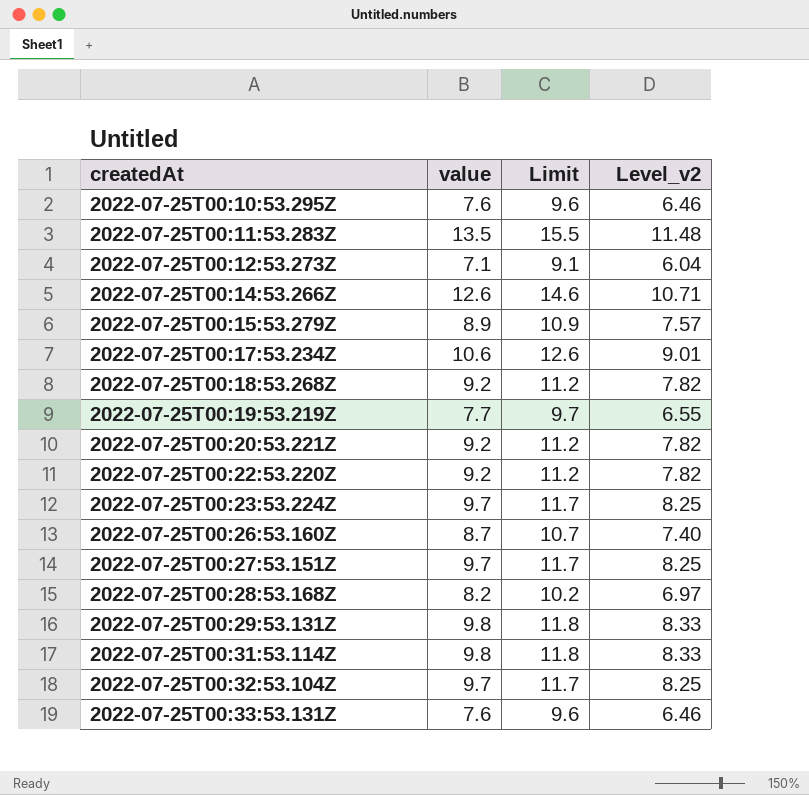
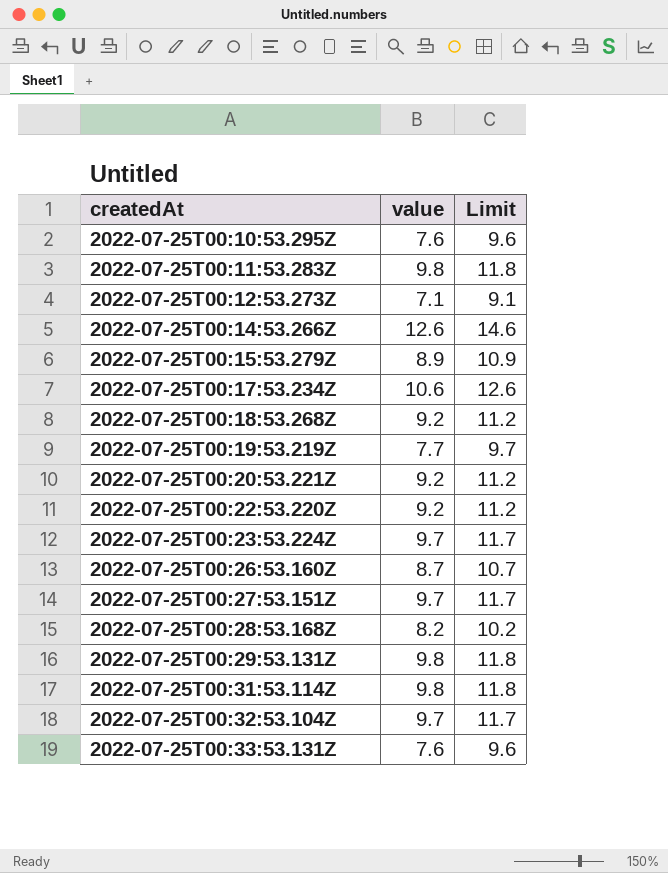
column Level_v2 | formula: [value] * 0.85 -> none
2022-07-25T00:11:53.283Z | value: 13.5 -> 9.8
2022-07-25T00:11:53.283Z | Limit: 15.5 -> 11.8

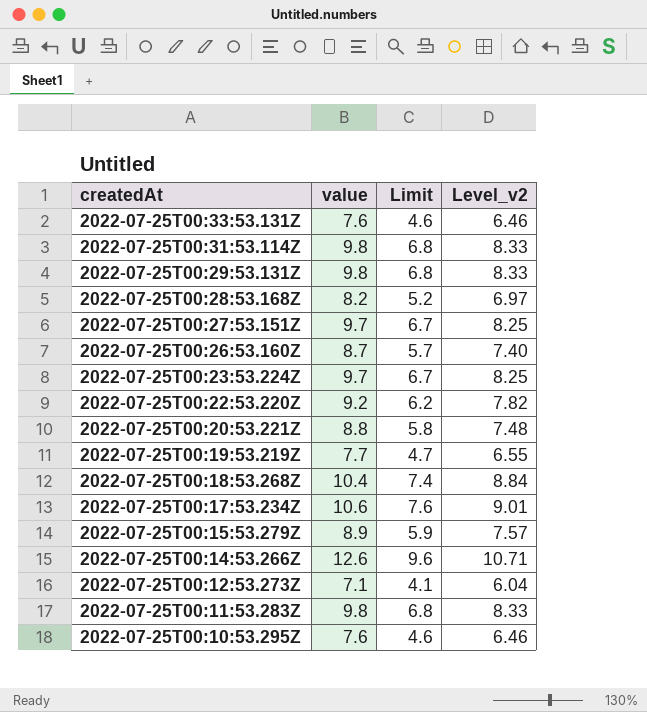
row order: createdAt ascending -> createdAt descending
column Limit | formula: [value] + 2 -> [value] - 3
column Level_v2 | formula: none -> [value] * 0.85
row 2022-07-25T00:32:53.104Z: 9.7 | 11.7 -> none
2022-07-25T00:20:53.221Z | value: 9.2 -> 8.8
2022-07-25T00:18:53.268Z | value: 9.2 -> 10.4

